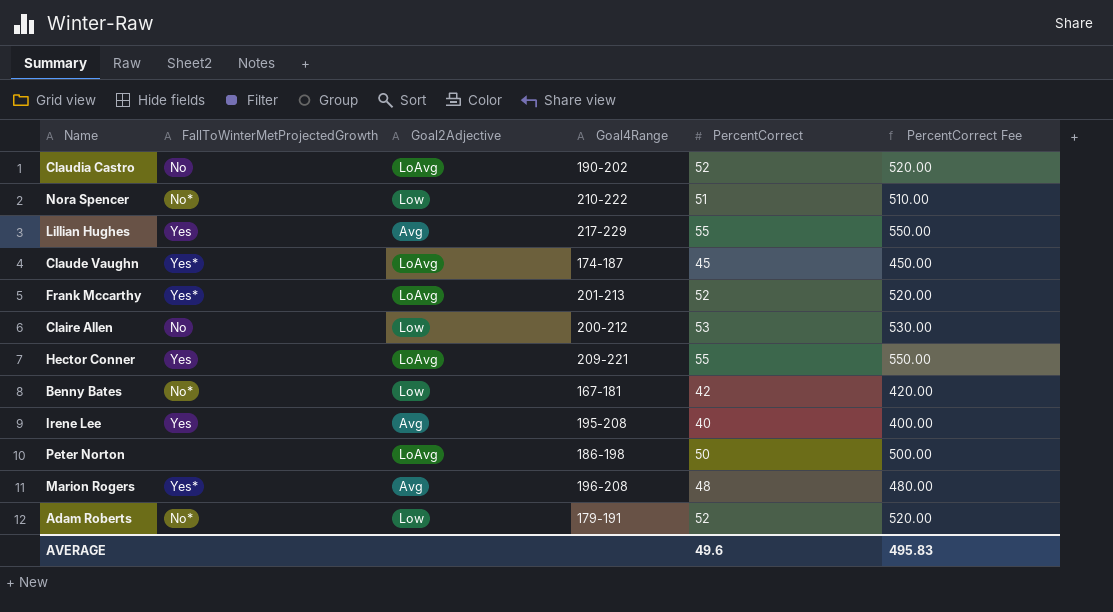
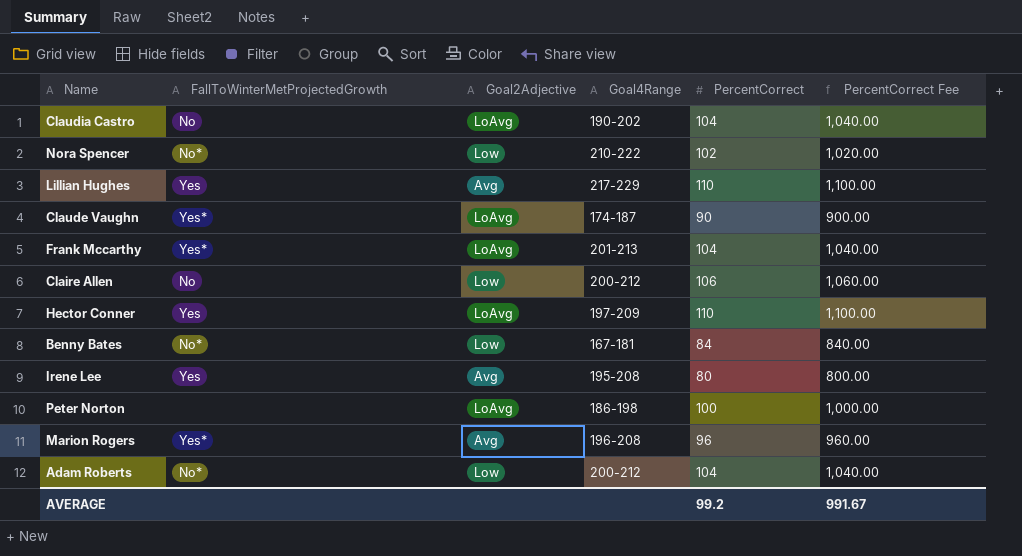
Claudia Castro | PercentCorrect: 52 -> 104
Claudia Castro | PercentCorrect Fee: 520.00 -> 1,040.00
Nora Spencer | PercentCorrect: 51 -> 102
Nora Spencer | PercentCorrect Fee: 510.00 -> 1,020.00
Lillian Hughes | PercentCorrect: 55 -> 110
Lillian Hughes | PercentCorrect Fee: 550.00 -> 1,100.00
Claude Vaughn | PercentCorrect: 45 -> 90
Claude Vaughn | PercentCorrect Fee: 450.00 -> 900.00
Frank Mccarthy | PercentCorrect: 52 -> 104
Frank Mccarthy | PercentCorrect Fee: 520.00 -> 1,040.00
Claire Allen | PercentCorrect: 53 -> 106
Claire Allen | PercentCorrect Fee: 530.00 -> 1,060.00
Hector Conner | Goal4Range: 209-221 -> 197-209
Hector Conner | PercentCorrect: 55 -> 110
Hector Conner | PercentCorrect Fee: 550.00 -> 1,100.00
Benny Bates | PercentCorrect: 42 -> 84
Benny Bates | PercentCorrect Fee: 420.00 -> 840.00
Irene Lee | PercentCorrect: 40 -> 80
Irene Lee | PercentCorrect Fee: 400.00 -> 800.00
Peter Norton | PercentCorrect: 50 -> 100
Peter Norton | PercentCorrect Fee: 500.00 -> 1,000.00
Marion Rogers | PercentCorrect: 48 -> 96
Marion Rogers | PercentCorrect Fee: 480.00 -> 960.00
Adam Roberts | Goal4Range: 179-191 -> 200-212
Adam Roberts | PercentCorrect: 52 -> 104
Adam Roberts | PercentCorrect Fee: 520.00 -> 1,040.00
AVERAGE | PercentCorrect: 49.6 -> 99.2
AVERAGE | PercentCorrect Fee: 495.83 -> 991.67

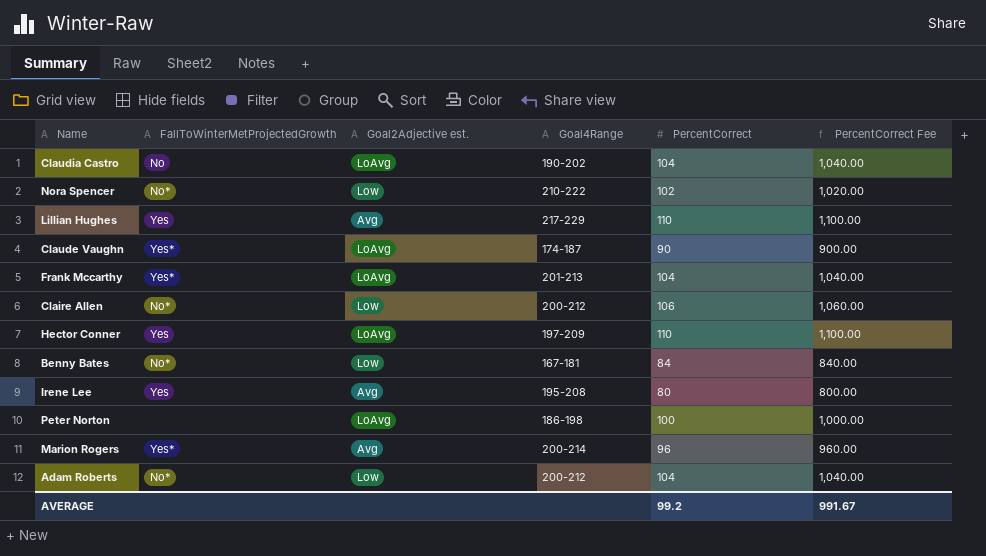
column name: Goal2Adjective -> Goal2Adjective est.
Claire Allen | FallToWinterMetProjectedGrowth: No -> No*
Marion Rogers | Goal4Range: 196-208 -> 200-214

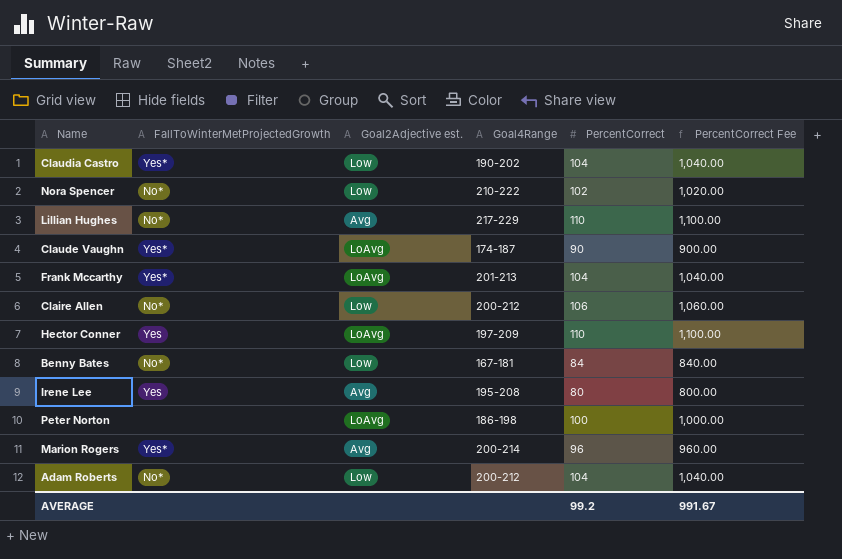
Claudia Castro | FallToWinterMetProjectedGrowth: No -> Yes*
Claudia Castro | Goal2Adjective est.: LoAvg -> Low
Lillian Hughes | FallToWinterMetProjectedGrowth: Yes -> No*

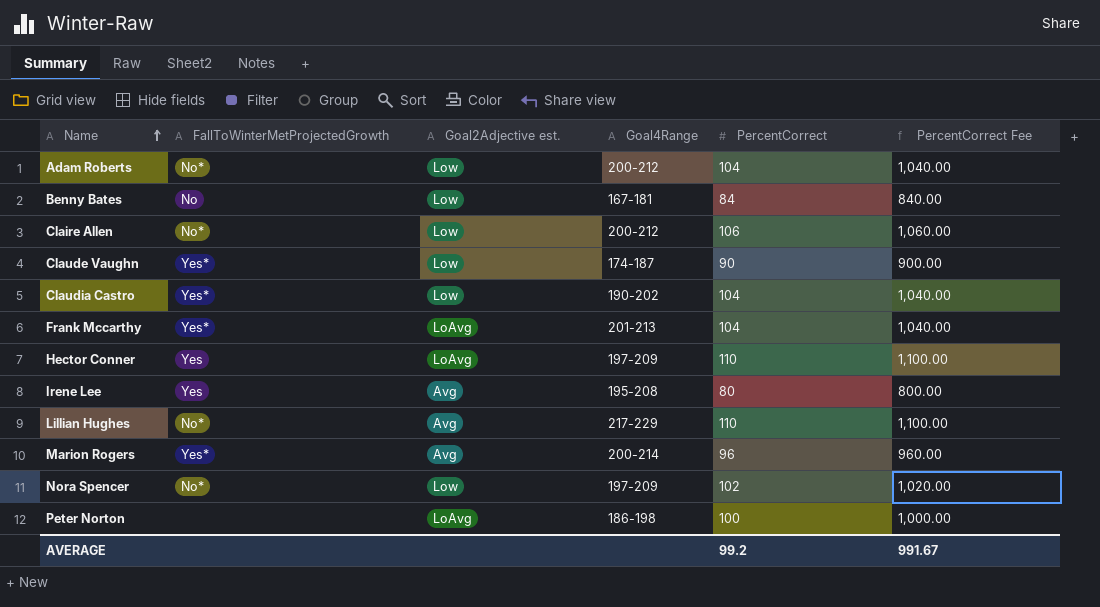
row order: none -> Name ascending
Benny Bates | FallToWinterMetProjectedGrowth: No* -> No
Claude Vaughn | Goal2Adjective est.: LoAvg -> Low
Nora Spencer | Goal4Range: 210-222 -> 197-209

